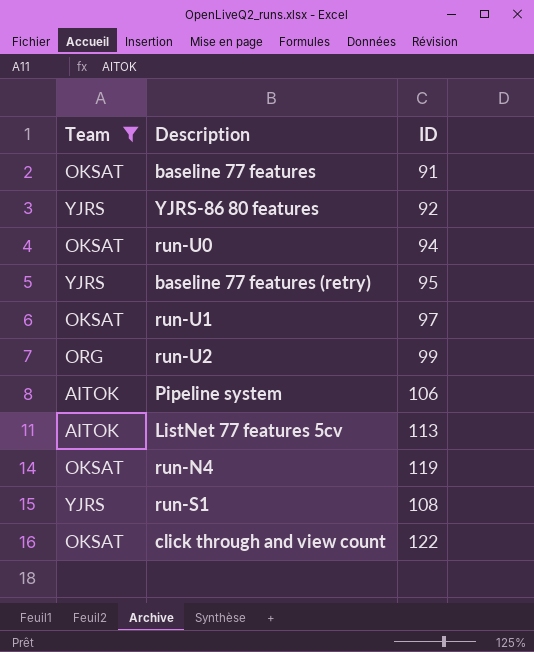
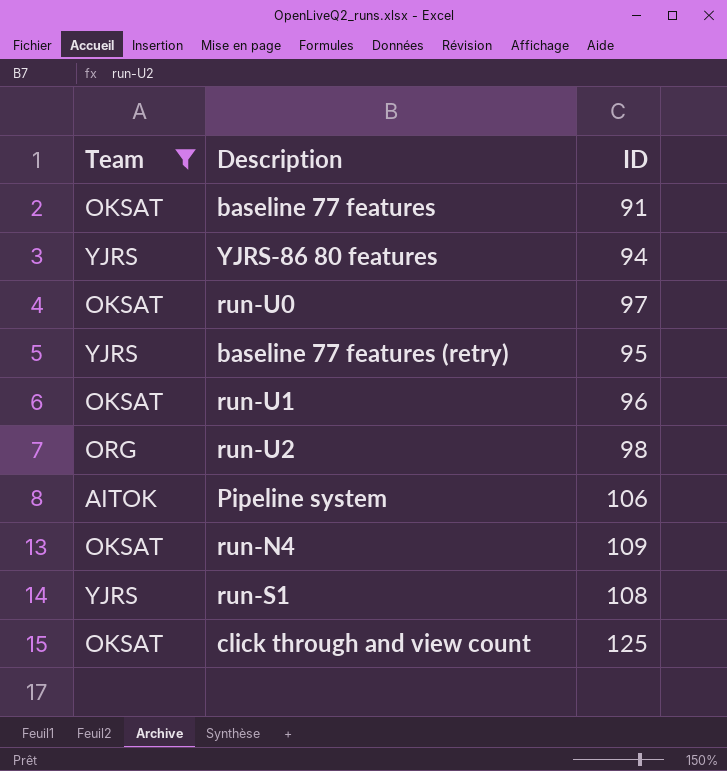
row ListNet 77 features 5cv: AITOK | 113 -> none
YJRS-86 80 features | ID: 92 -> 94
run-U0 | ID: 94 -> 97
run-U1 | ID: 97 -> 96
run-U2 | ID: 99 -> 98
run-N4 | ID: 119 -> 109
click through and view count | ID: 122 -> 125

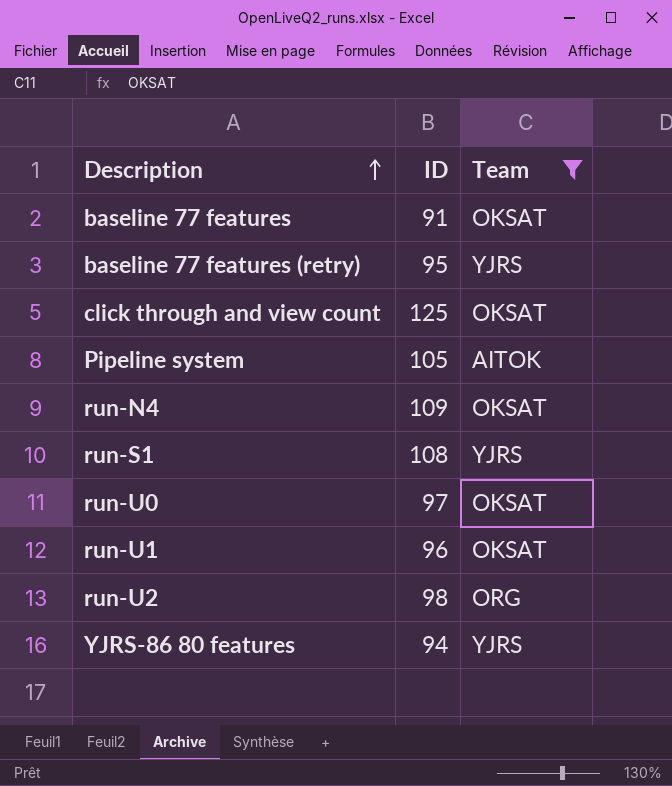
row order: none -> Description ascending
column Team | position: 1 -> 3
Pipeline system | ID: 106 -> 105

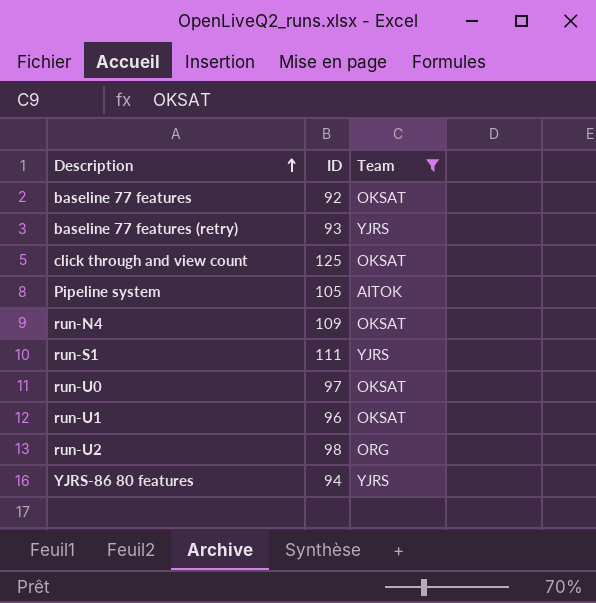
baseline 77 features | ID: 91 -> 92
baseline 77 features (retry) | ID: 95 -> 93
run-S1 | ID: 108 -> 111

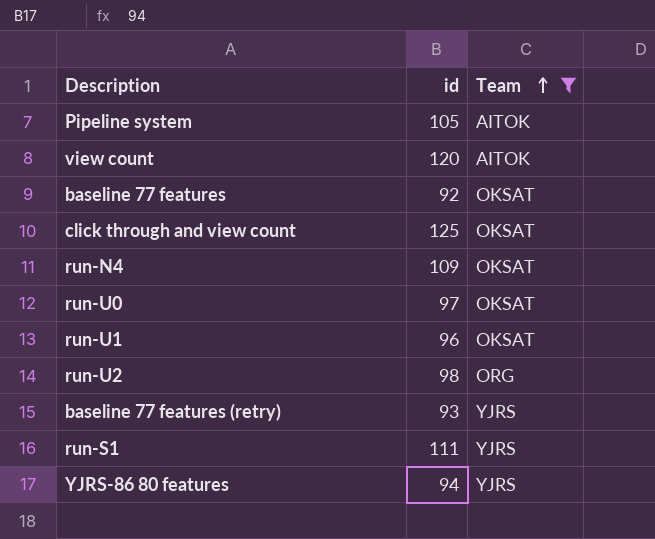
row order: Description ascending -> Team ascending
column name: ID -> id
row view count: none -> 120 | AITOK

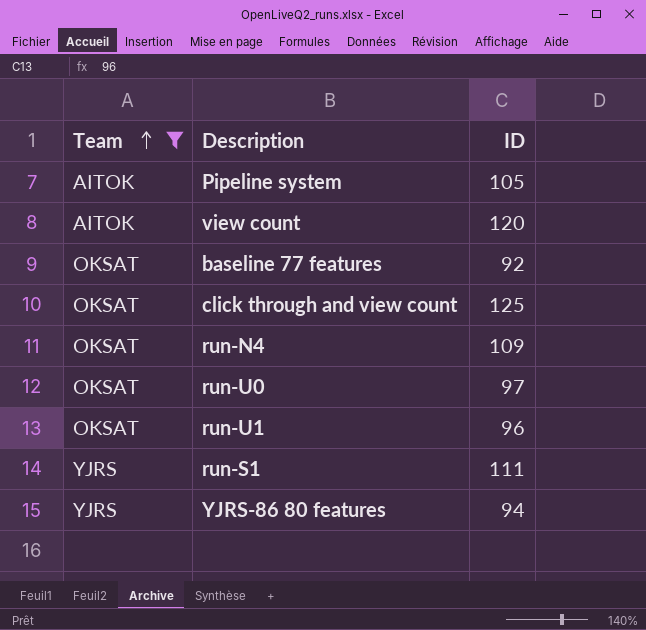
column Team | position: 3 -> 1
column name: id -> ID
row run-U2: 98 | ORG -> none
row baseline 77 features (retry): 93 | YJRS -> none

